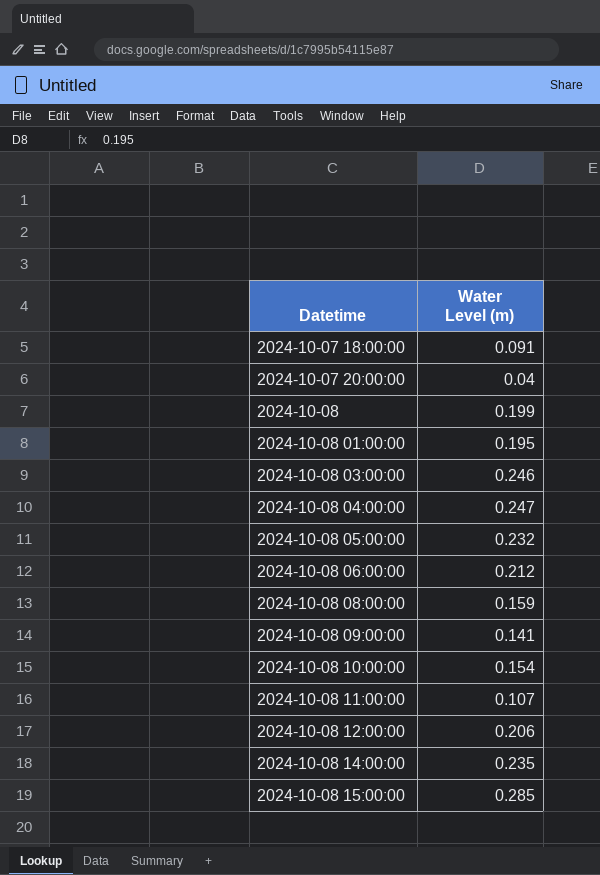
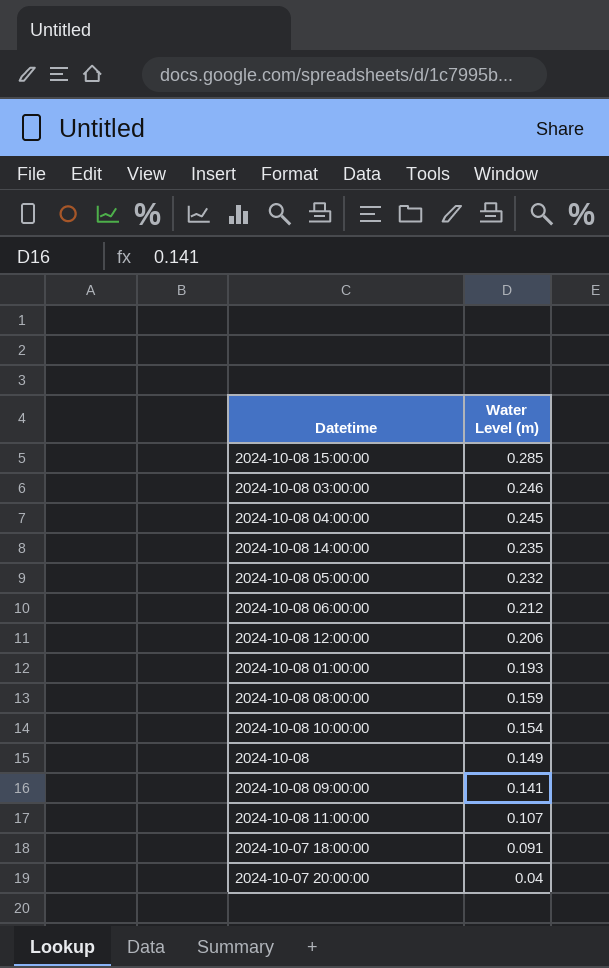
row order: Datetime ascending -> Water Level (m) descending
2024-10-08 04:00:00 | Water Level (m): 0.247 -> 0.245
2024-10-08 01:00:00 | Water Level (m): 0.195 -> 0.193
2024-10-08 | Water Level (m): 0.199 -> 0.149

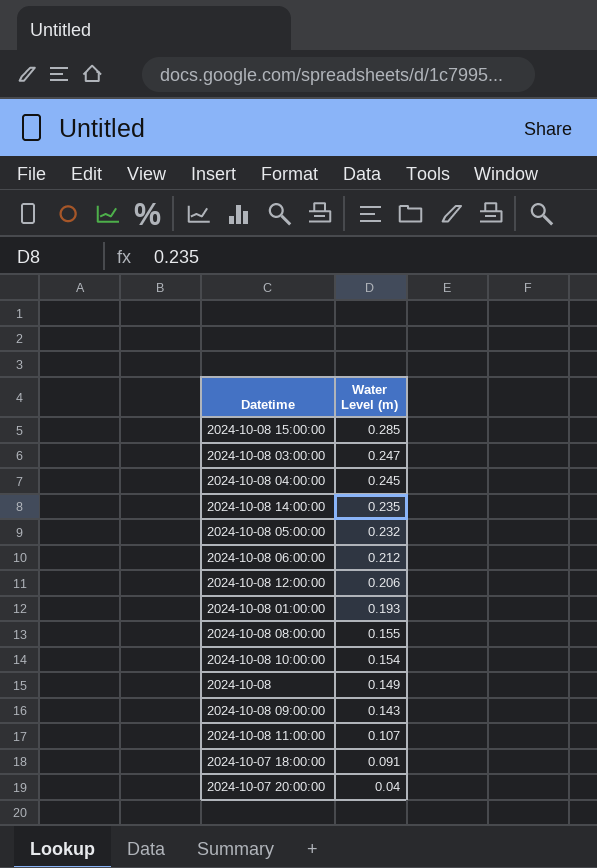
2024-10-08 03:00:00 | Water Level (m): 0.246 -> 0.247
2024-10-08 08:00:00 | Water Level (m): 0.159 -> 0.155
2024-10-08 09:00:00 | Water Level (m): 0.141 -> 0.143

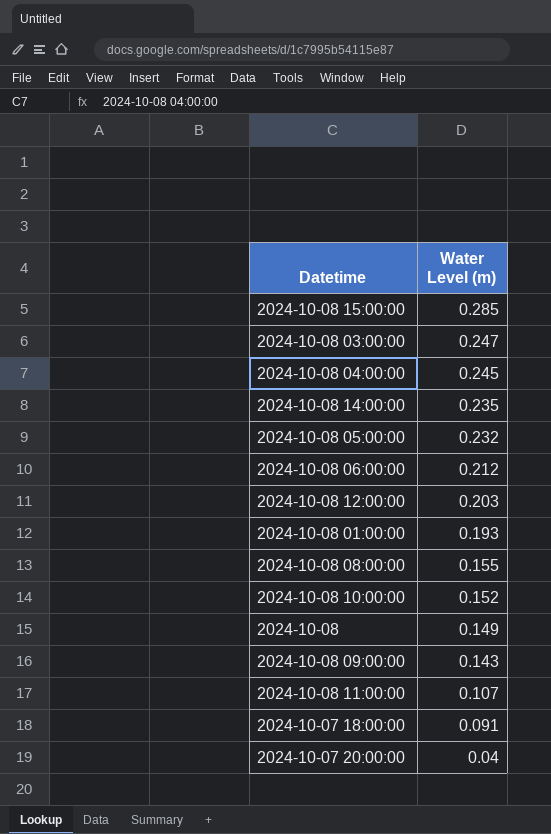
2024-10-08 12:00:00 | Water Level (m): 0.206 -> 0.203
2024-10-08 10:00:00 | Water Level (m): 0.154 -> 0.152

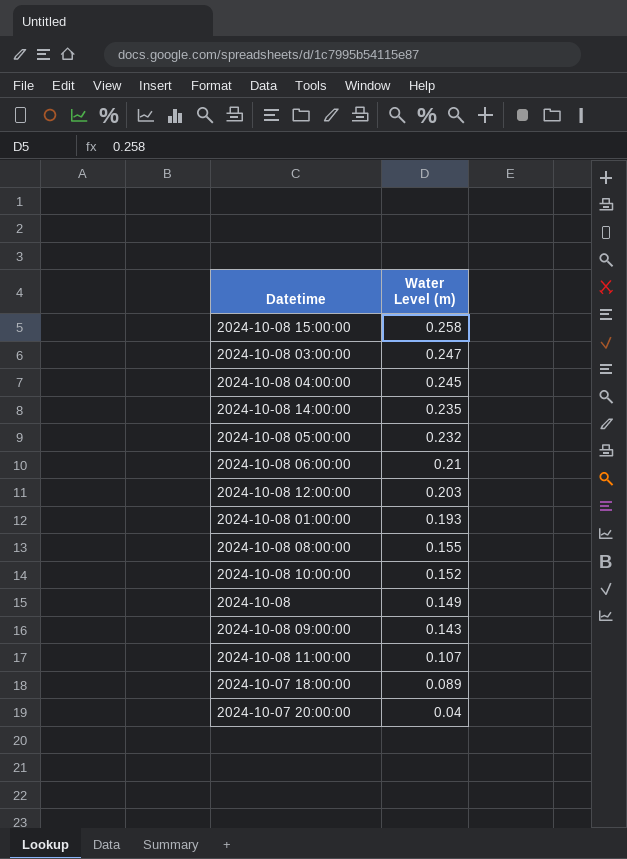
2024-10-08 15:00:00 | Water Level (m): 0.285 -> 0.258
2024-10-08 06:00:00 | Water Level (m): 0.212 -> 0.21
2024-10-07 18:00:00 | Water Level (m): 0.091 -> 0.089

